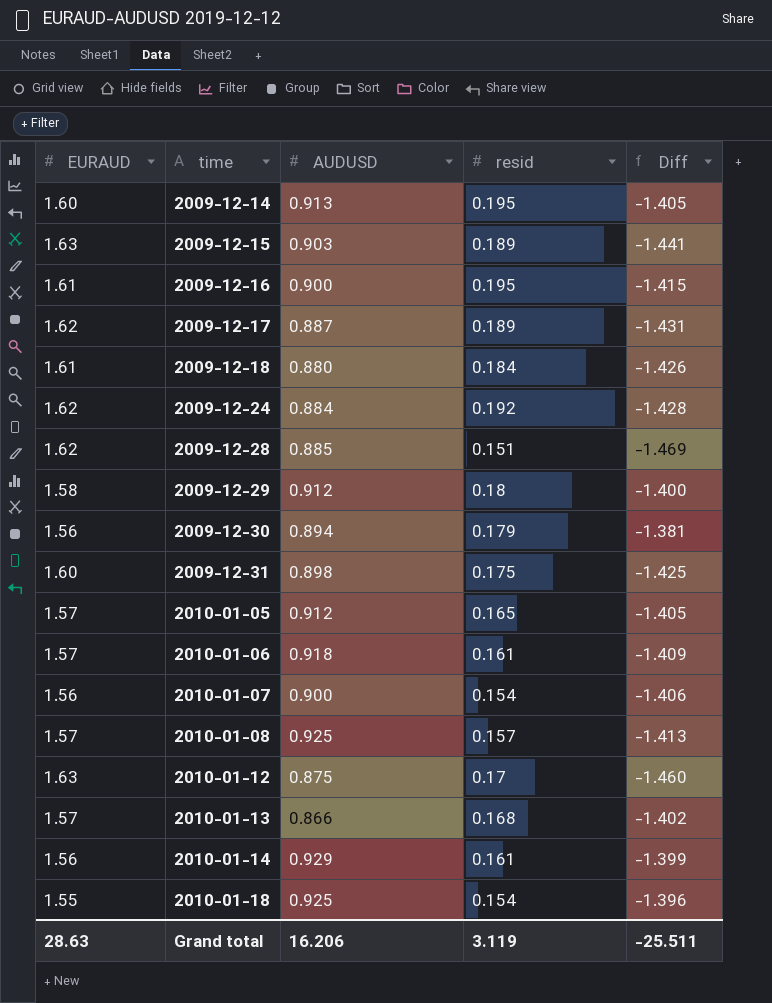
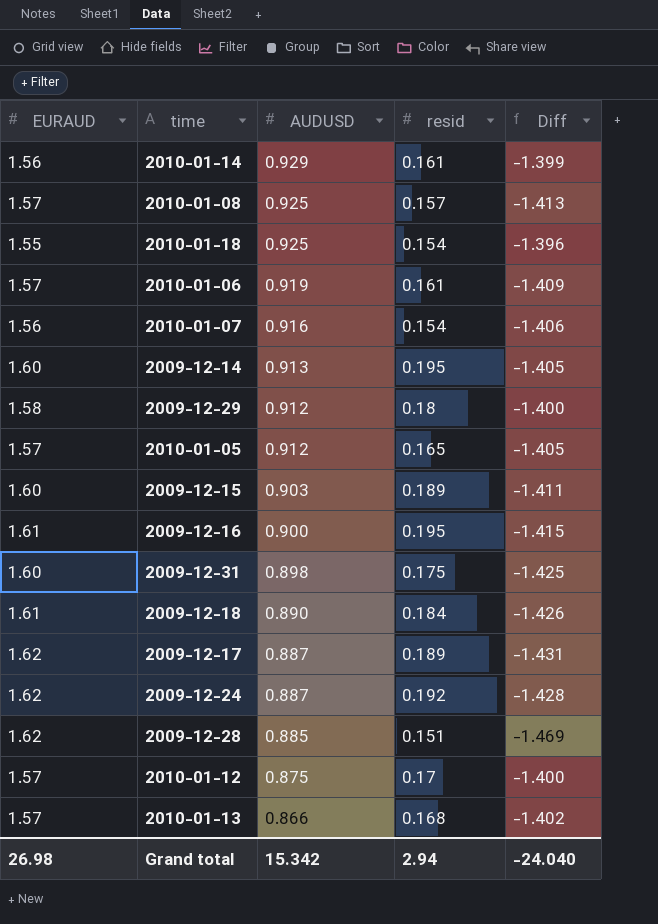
row order: time ascending -> AUDUSD descending
row 2009-12-30: 1.56 | 0.894 | 0.179 | -1.381 -> none
2010-01-06 | AUDUSD: 0.918 -> 0.919
2010-01-07 | AUDUSD: 0.900 -> 0.916
2009-12-15 | EURAUD: 1.63 -> 1.60
2009-12-15 | Diff: -1.441 -> -1.411
2009-12-18 | AUDUSD: 0.880 -> 0.890
2009-12-24 | AUDUSD: 0.884 -> 0.887
2010-01-12 | EURAUD: 1.63 -> 1.57
2010-01-12 | Diff: -1.460 -> -1.400
Grand total | EURAUD: 28.63 -> 26.98
Grand total | AUDUSD: 16.206 -> 15.342
Grand total | resid: 3.119 -> 2.94
Grand total | Diff: -25.511 -> -24.040

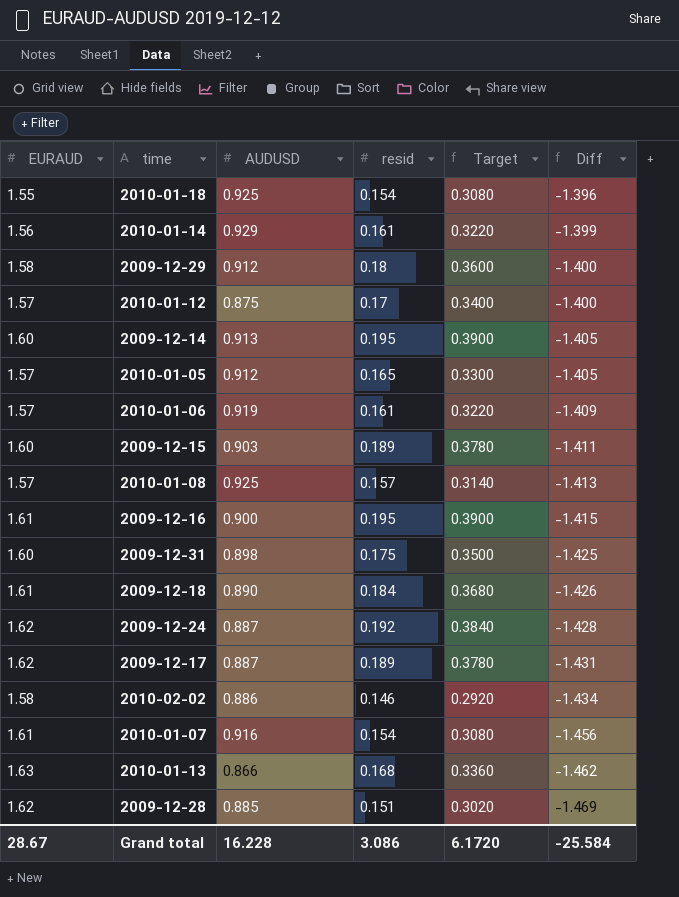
row order: AUDUSD descending -> Diff descending
column Target | formula: none -> [resid] * 2
row 2010-02-02: none -> 1.58 | 0.886 | 0.146 | 0.2920 | -1.434
2010-01-07 | EURAUD: 1.56 -> 1.61
2010-01-07 | Diff: -1.406 -> -1.456
2010-01-13 | EURAUD: 1.57 -> 1.63
2010-01-13 | Diff: -1.402 -> -1.462
Grand total | EURAUD: 26.98 -> 28.67
Grand total | AUDUSD: 15.342 -> 16.228
Grand total | resid: 2.94 -> 3.086
Grand total | Diff: -24.040 -> -25.584

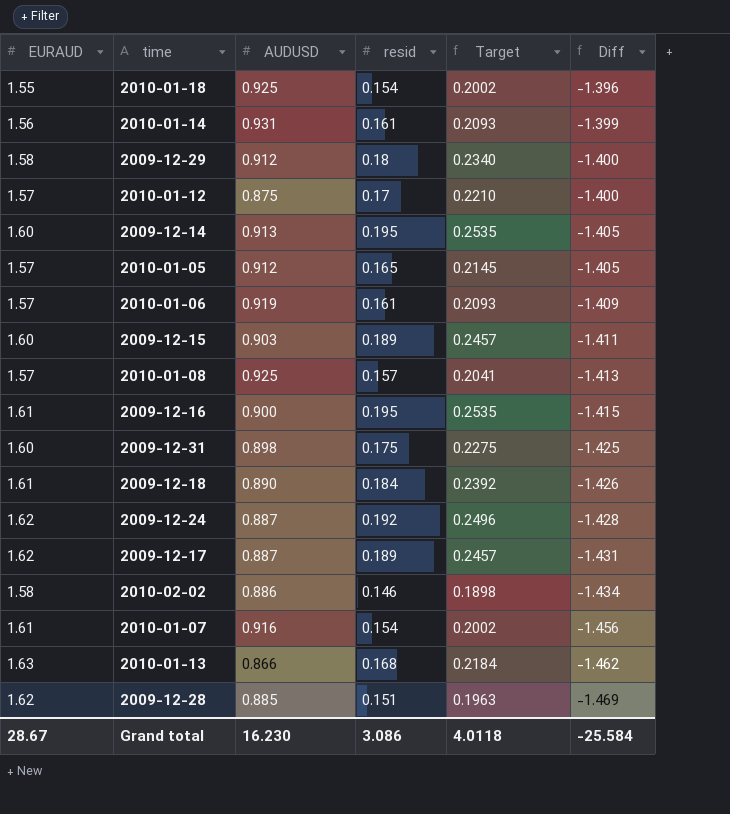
column Target | formula: [resid] * 2 -> [resid] * 1.3
2010-01-14 | AUDUSD: 0.929 -> 0.931
Grand total | AUDUSD: 16.228 -> 16.230
Grand total | Target: 6.1720 -> 4.0118

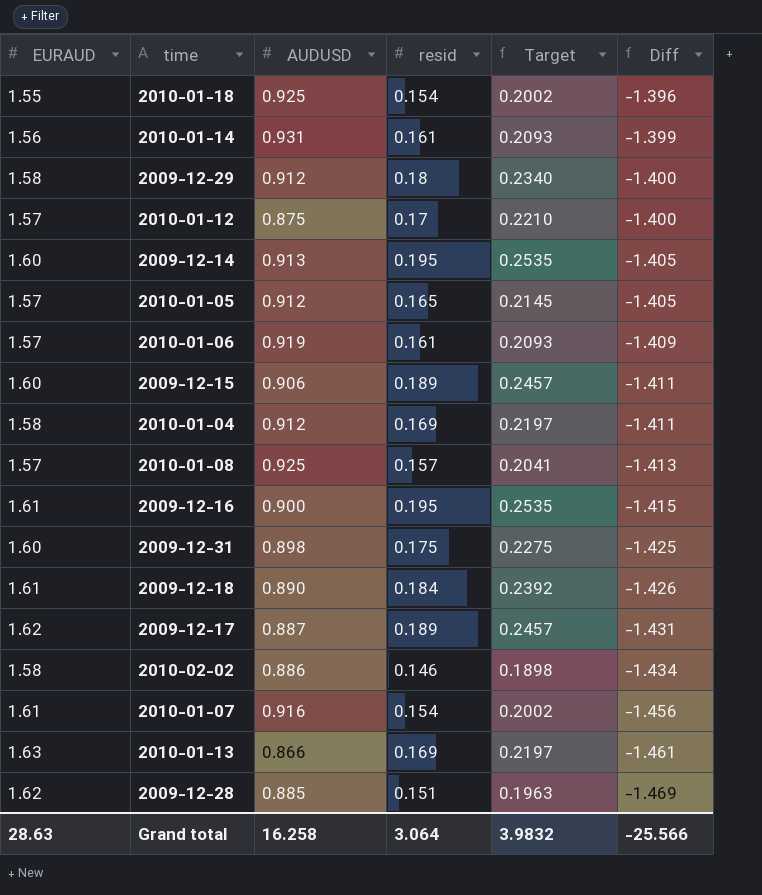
row 2009-12-24: 1.62 | 0.887 | 0.192 | 0.2496 | -1.428 -> none
2009-12-15 | AUDUSD: 0.903 -> 0.906
row 2010-01-04: none -> 1.58 | 0.912 | 0.169 | 0.2197 | -1.411
2010-01-13 | resid: 0.168 -> 0.169
2010-01-13 | Target: 0.2184 -> 0.2197
2010-01-13 | Diff: -1.462 -> -1.461
Grand total | EURAUD: 28.67 -> 28.63
Grand total | AUDUSD: 16.230 -> 16.258
Grand total | resid: 3.086 -> 3.064
Grand total | Target: 4.0118 -> 3.9832
Grand total | Diff: -25.584 -> -25.566

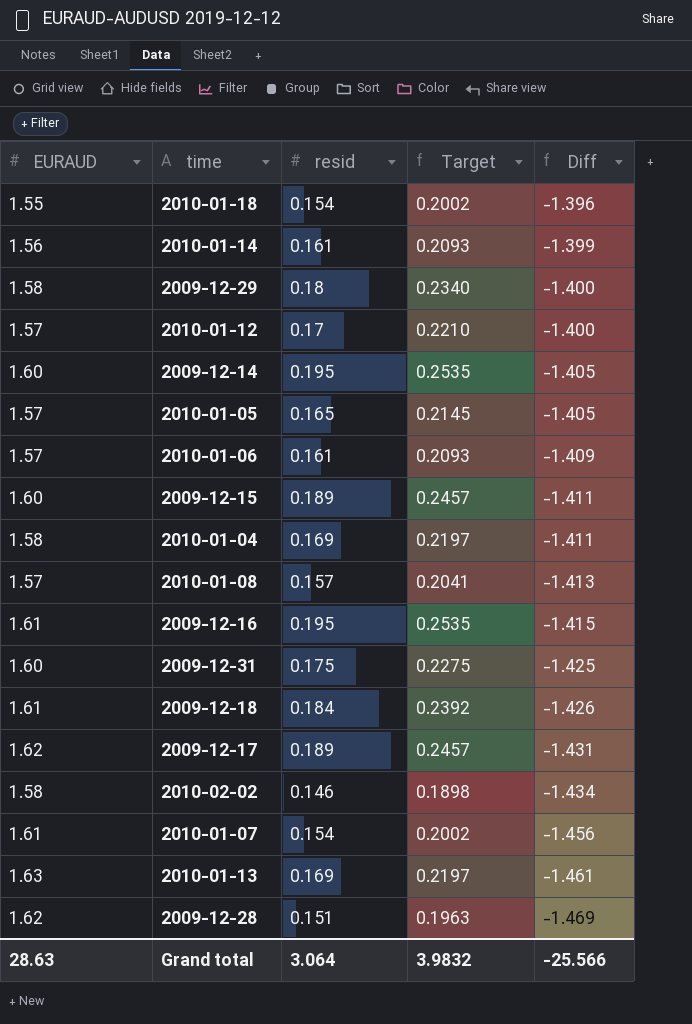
column AUDUSD | position: 3 -> none

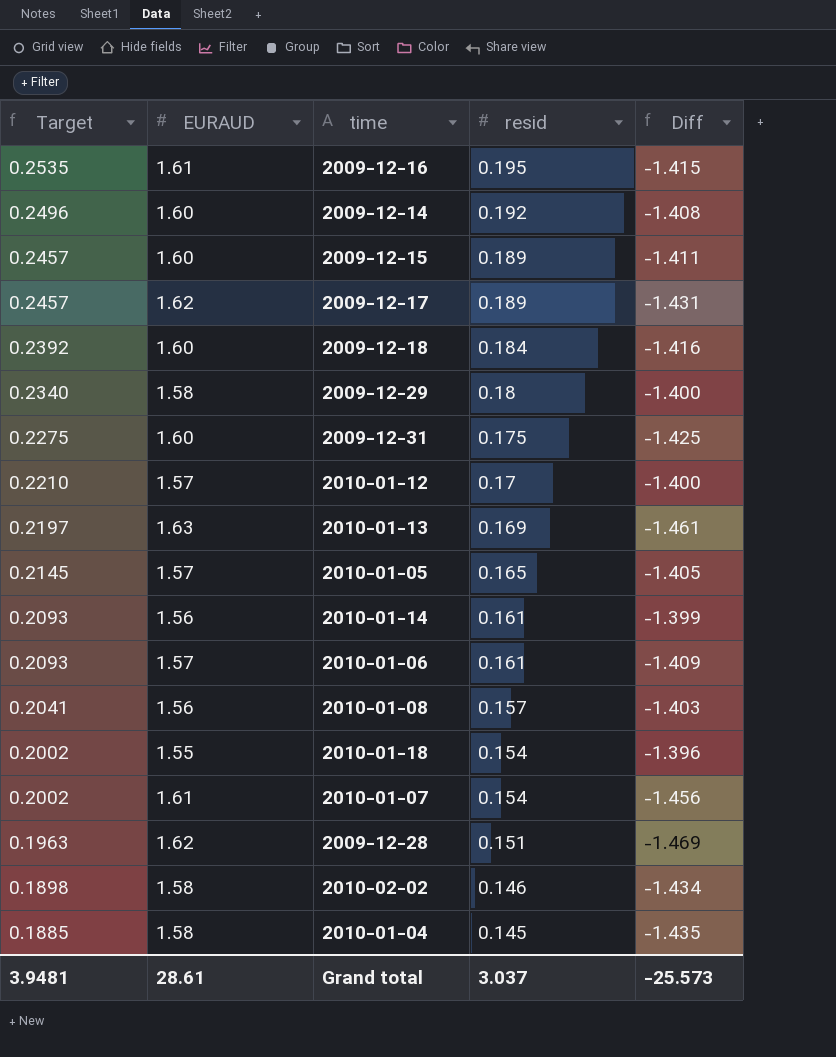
row order: Diff descending -> Target descending
column Target | position: 4 -> 1
2009-12-14 | Target: 0.2535 -> 0.2496
2009-12-14 | resid: 0.195 -> 0.192
2009-12-14 | Diff: -1.405 -> -1.408
2009-12-18 | EURAUD: 1.61 -> 1.60
2009-12-18 | Diff: -1.426 -> -1.416
2010-01-08 | EURAUD: 1.57 -> 1.56
2010-01-08 | Diff: -1.413 -> -1.403
2010-01-04 | Target: 0.2197 -> 0.1885
2010-01-04 | resid: 0.169 -> 0.145
2010-01-04 | Diff: -1.411 -> -1.435
Grand total | Target: 3.9832 -> 3.9481
Grand total | EURAUD: 28.63 -> 28.61
Grand total | resid: 3.064 -> 3.037
Grand total | Diff: -25.566 -> -25.573

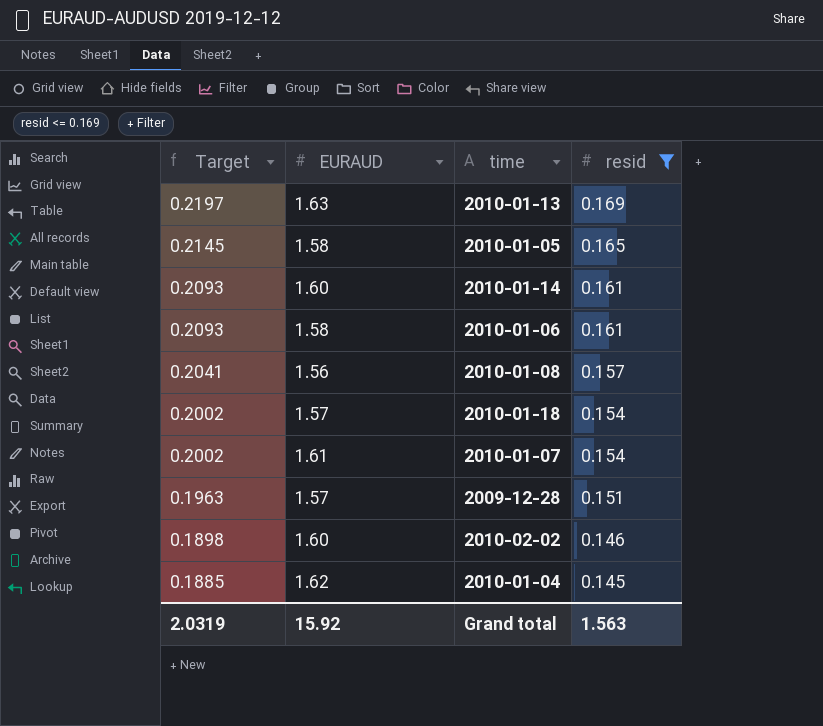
filter: none -> resid <= 0.169
column Diff | formula: [resid] - [EURAUD] -> none
2010-01-05 | EURAUD: 1.57 -> 1.58
2010-01-14 | EURAUD: 1.56 -> 1.60
2010-01-06 | EURAUD: 1.57 -> 1.58
2010-01-18 | EURAUD: 1.55 -> 1.57
2009-12-28 | EURAUD: 1.62 -> 1.57
2010-02-02 | EURAUD: 1.58 -> 1.60
2010-01-04 | EURAUD: 1.58 -> 1.62
Grand total | Target: 3.9481 -> 2.0319
Grand total | EURAUD: 28.61 -> 15.92
Grand total | resid: 3.037 -> 1.563

